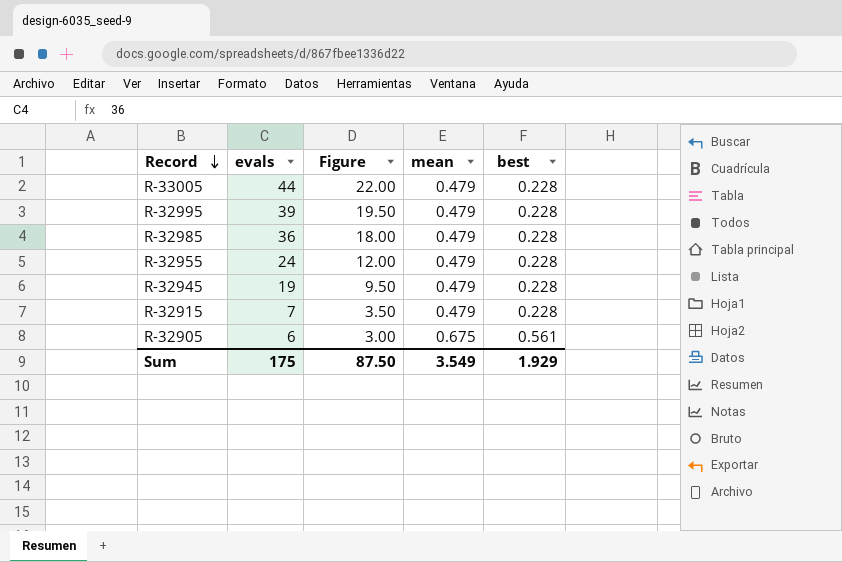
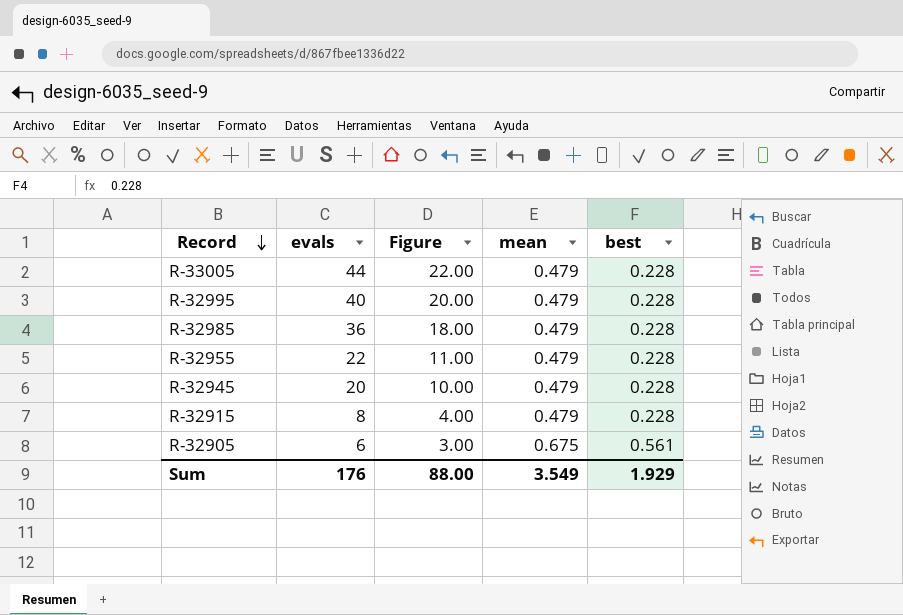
R-32995 | evals: 39 -> 40
R-32995 | Figure: 19.50 -> 20.00
R-32955 | evals: 24 -> 22
R-32955 | Figure: 12.00 -> 11.00
R-32945 | evals: 19 -> 20
R-32945 | Figure: 9.50 -> 10.00
R-32915 | evals: 7 -> 8
R-32915 | Figure: 3.50 -> 4.00
Sum | evals: 175 -> 176
Sum | Figure: 87.50 -> 88.00

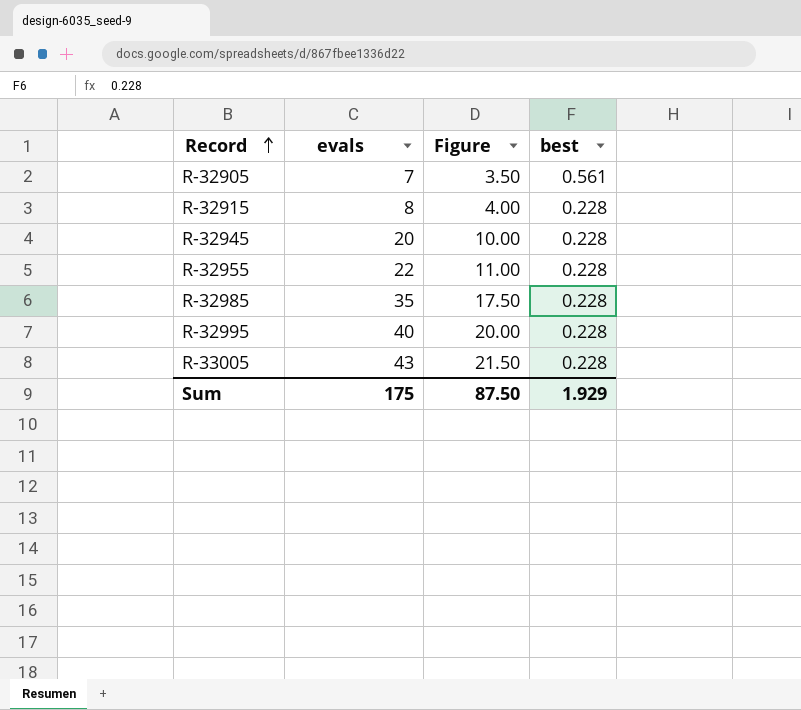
row order: Record descending -> Record ascending
column mean | position: 4 -> none
R-32905 | evals: 6 -> 7
R-32905 | Figure: 3.00 -> 3.50
R-32985 | evals: 36 -> 35
R-32985 | Figure: 18.00 -> 17.50
R-33005 | evals: 44 -> 43
R-33005 | Figure: 22.00 -> 21.50
Sum | evals: 176 -> 175
Sum | Figure: 88.00 -> 87.50

